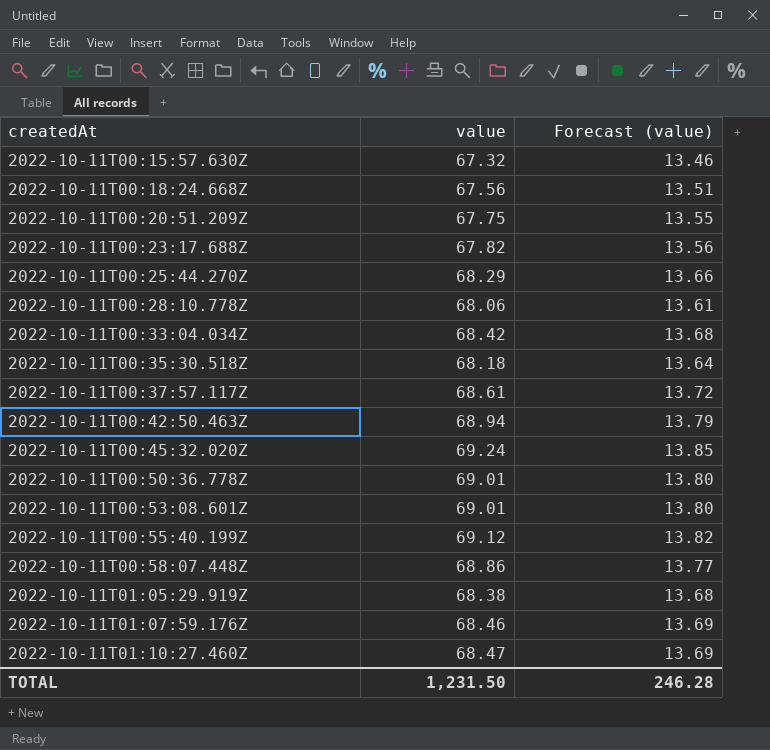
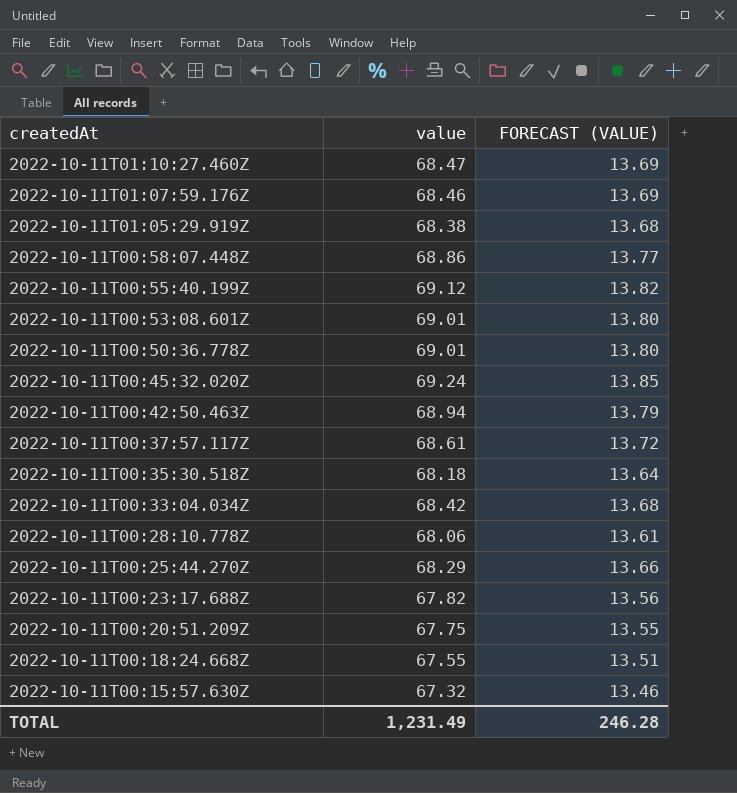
row order: createdAt ascending -> createdAt descending
column name: Forecast (value) -> FORECAST (VALUE)
2022-10-11T00:18:24.668Z | value: 67.56 -> 67.55
TOTAL | value: 1,231.50 -> 1,231.49

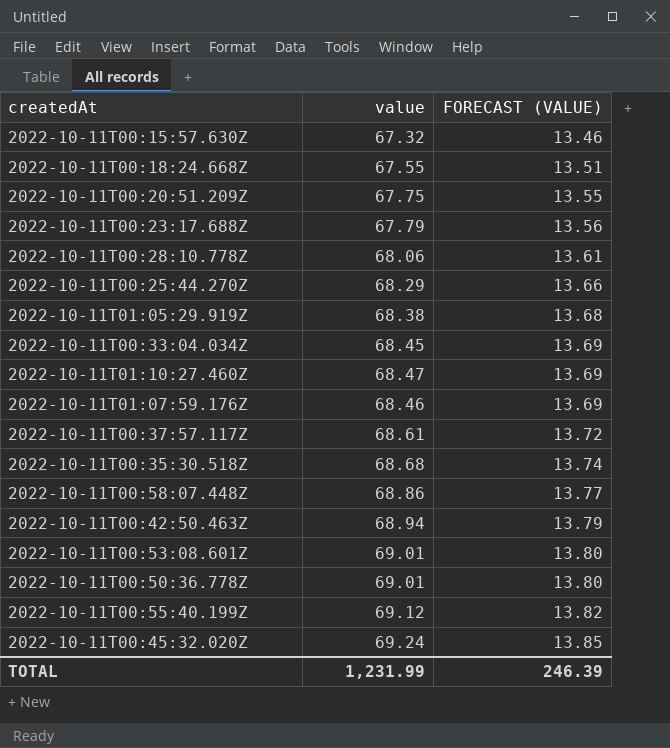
row order: createdAt descending -> FORECAST (VALUE) ascending
2022-10-11T00:23:17.688Z | value: 67.82 -> 67.79
2022-10-11T00:33:04.034Z | value: 68.42 -> 68.45
2022-10-11T00:33:04.034Z | FORECAST (VALUE): 13.68 -> 13.69
2022-10-11T00:35:30.518Z | value: 68.18 -> 68.68
2022-10-11T00:35:30.518Z | FORECAST (VALUE): 13.64 -> 13.74
TOTAL | value: 1,231.49 -> 1,231.99
TOTAL | FORECAST (VALUE): 246.28 -> 246.39

